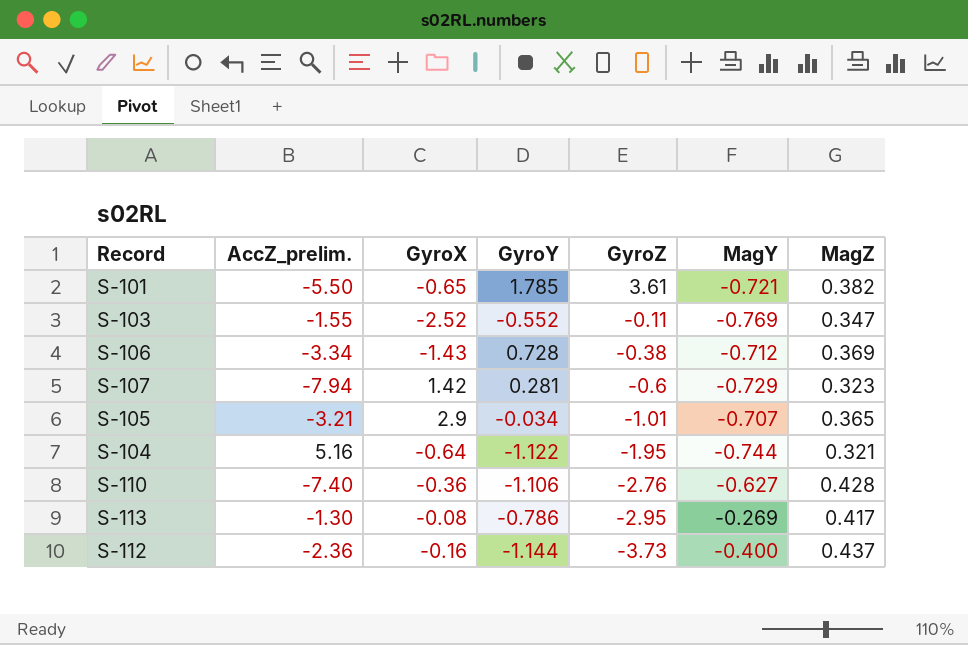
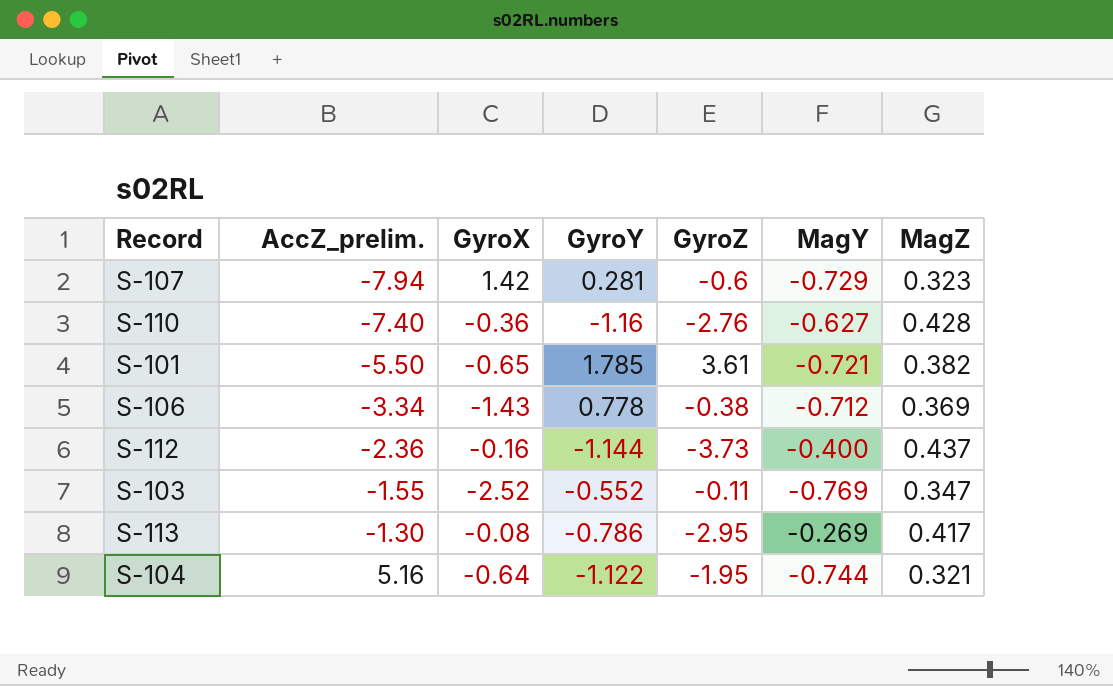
row order: GyroZ descending -> AccZ_prelim. ascending
row S-105: -3.21 | 2.9 | -0.034 | -1.01 | -0.707 | 0.365 -> none
S-110 | GyroY: -1.106 -> -1.16
S-106 | GyroY: 0.728 -> 0.778

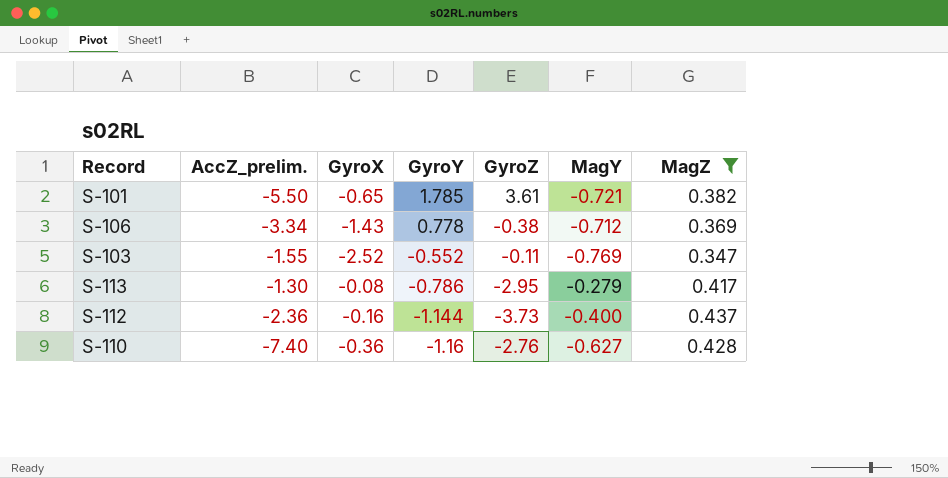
filter: none -> MagZ >= 0.347
row order: AccZ_prelim. ascending -> GyroY descending
S-113 | MagY: -0.269 -> -0.279

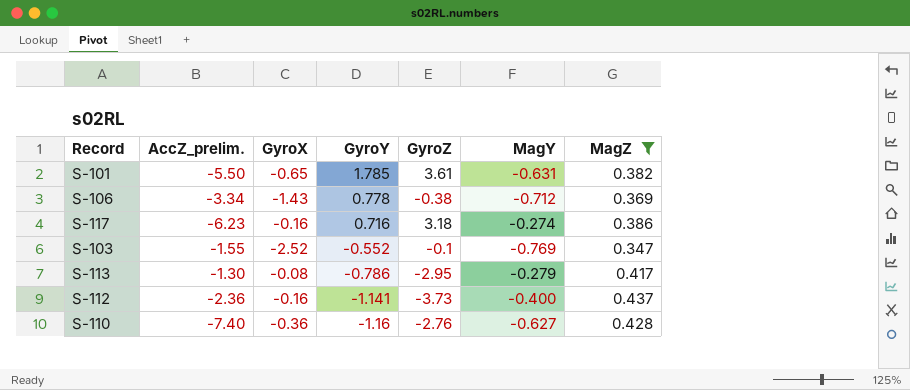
S-101 | MagY: -0.721 -> -0.631
row S-117: none -> -6.23 | -0.16 | 0.716 | 3.18 | -0.274 | 0.386
S-103 | GyroZ: -0.11 -> -0.1
S-112 | GyroY: -1.144 -> -1.141

